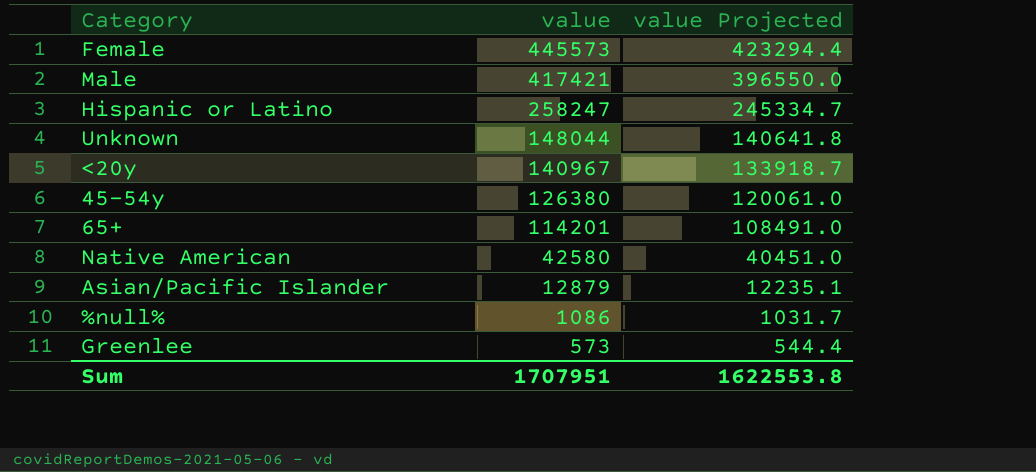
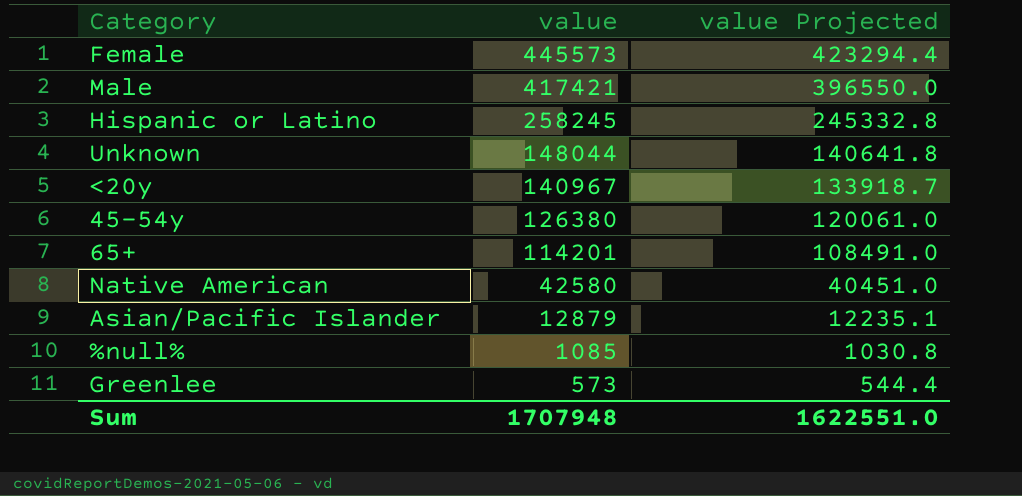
Hispanic or Latino | value: 258247 -> 258245
Hispanic or Latino | value Projected: 245334.7 -> 245332.8
%null% | value: 1086 -> 1085
%null% | value Projected: 1031.7 -> 1030.8
Sum | value: 1707951 -> 1707948
Sum | value Projected: 1622553.8 -> 1622551.0

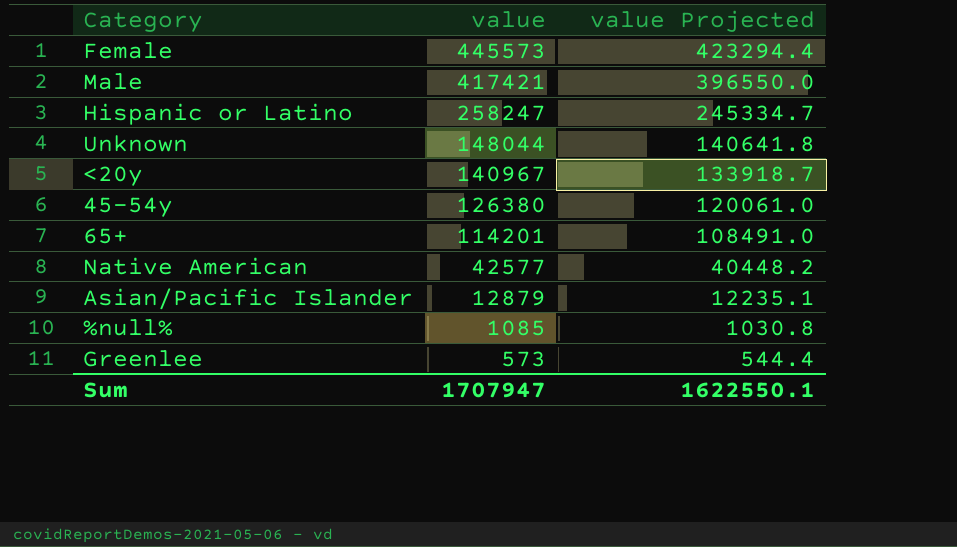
Hispanic or Latino | value: 258245 -> 258247
Hispanic or Latino | value Projected: 245332.8 -> 245334.7
Native American | value: 42580 -> 42577
Native American | value Projected: 40451.0 -> 40448.2
Sum | value: 1707948 -> 1707947
Sum | value Projected: 1622551.0 -> 1622550.1

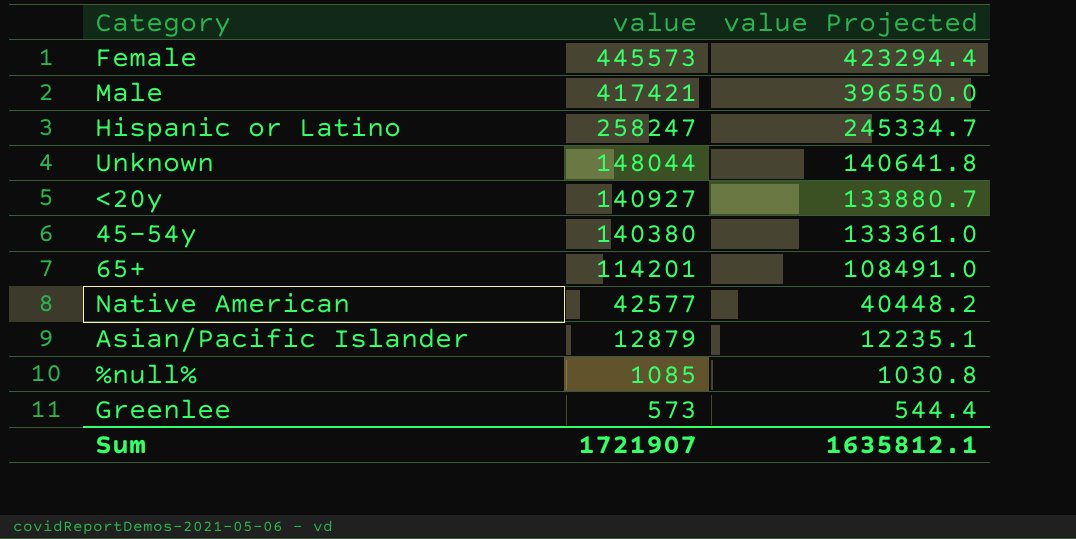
<20y | value: 140967 -> 140927
<20y | value Projected: 133918.7 -> 133880.7
45-54y | value: 126380 -> 140380
45-54y | value Projected: 120061.0 -> 133361.0
Sum | value: 1707947 -> 1721907
Sum | value Projected: 1622550.1 -> 1635812.1

